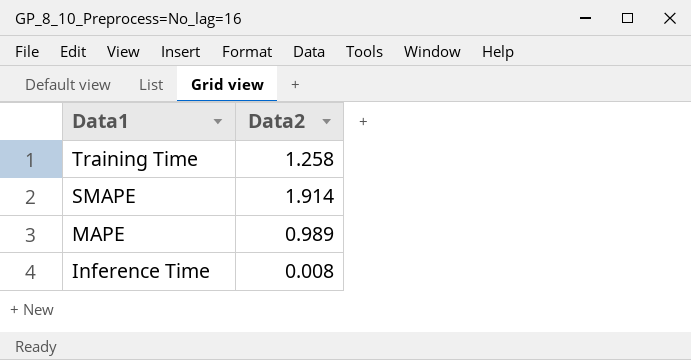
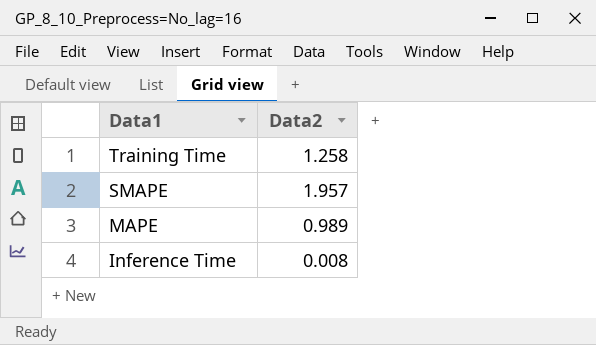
SMAPE | Data2: 1.914 -> 1.957

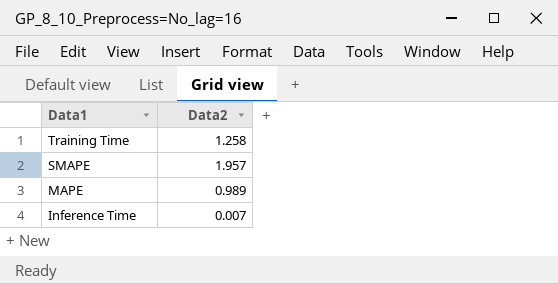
Inference Time | Data2: 0.008 -> 0.007

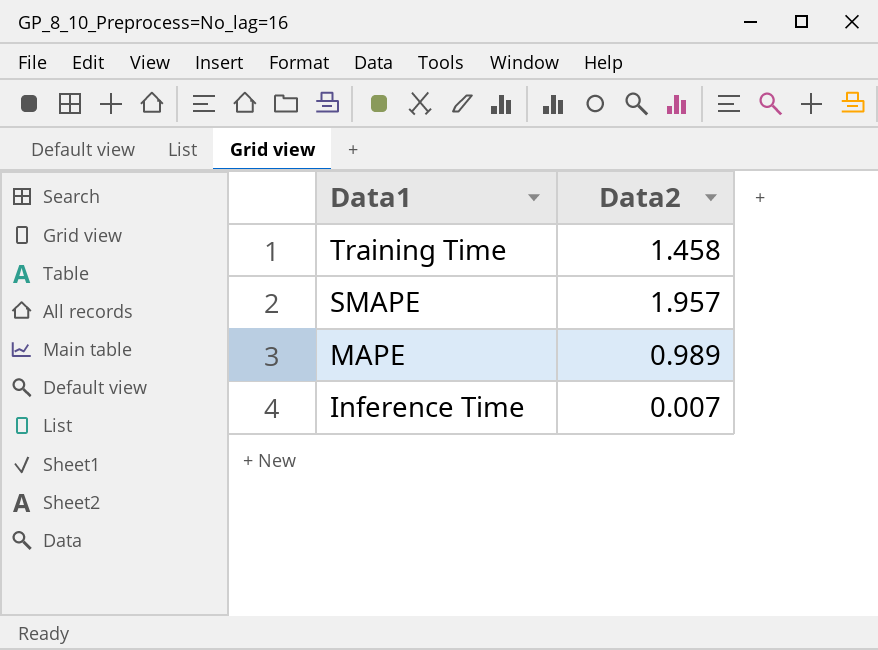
Training Time | Data2: 1.258 -> 1.458

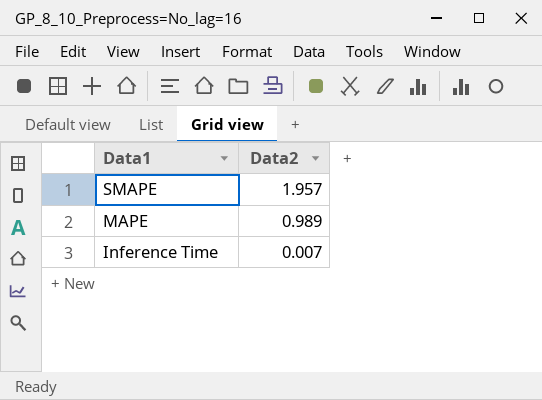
row Training Time: 1.458 -> none

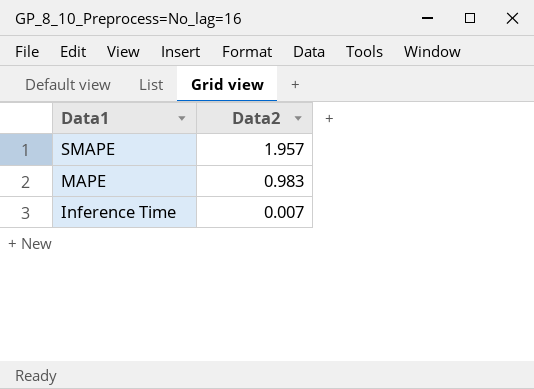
MAPE | Data2: 0.989 -> 0.983

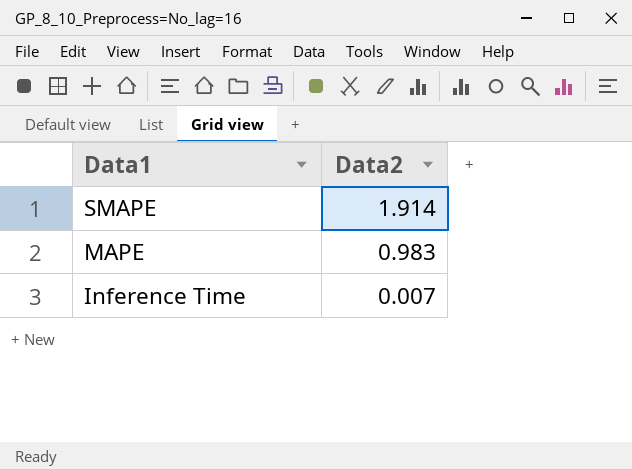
SMAPE | Data2: 1.957 -> 1.914

